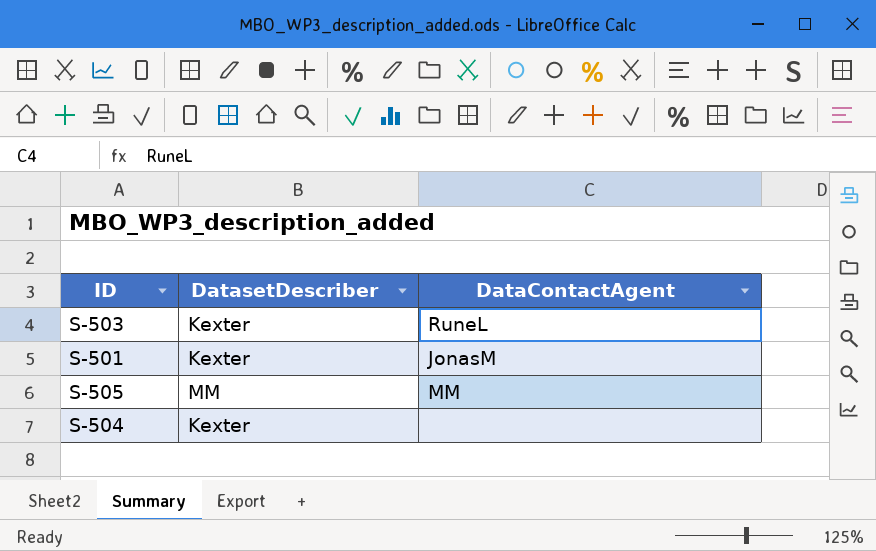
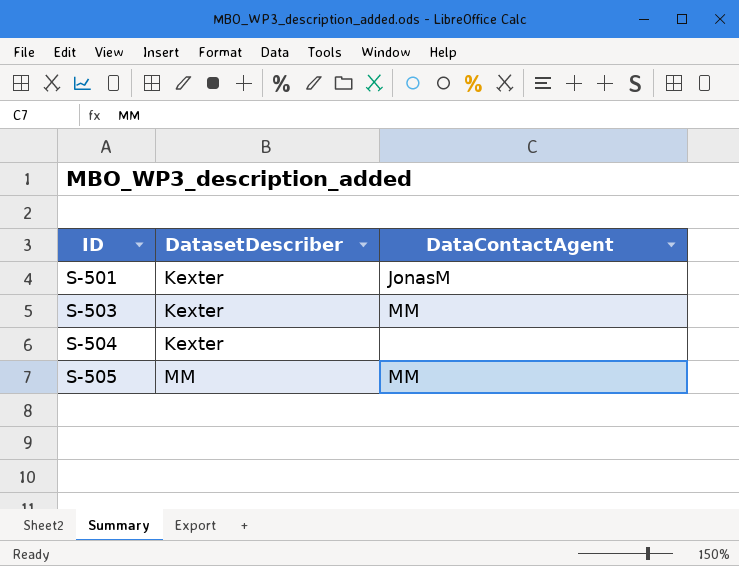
row order: none -> ID ascending
S-503 | DataContactAgent: RuneL -> MM

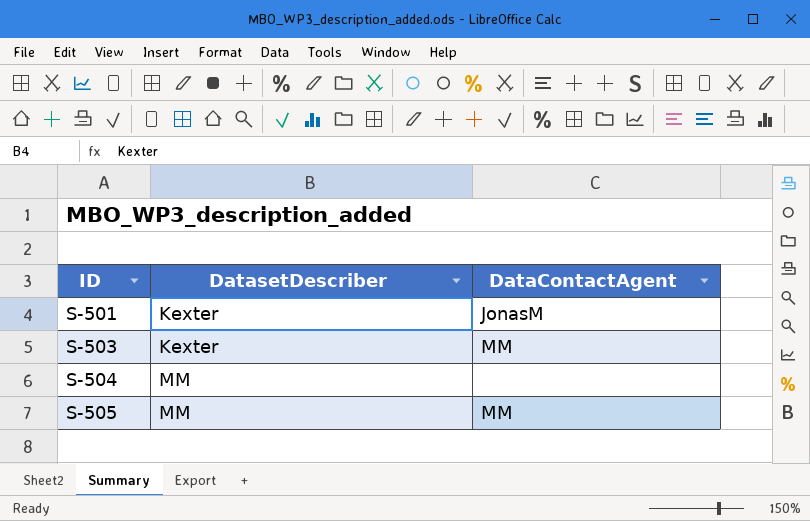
S-504 | DatasetDescriber: Kexter -> MM

